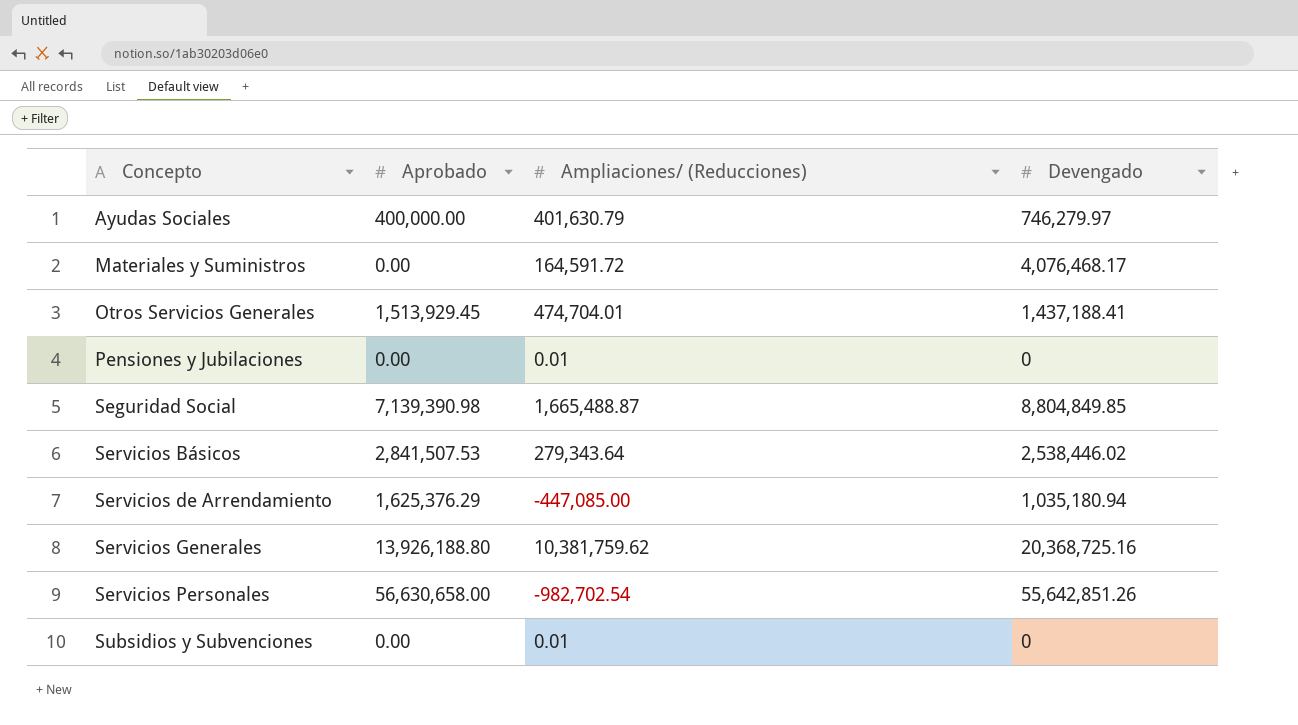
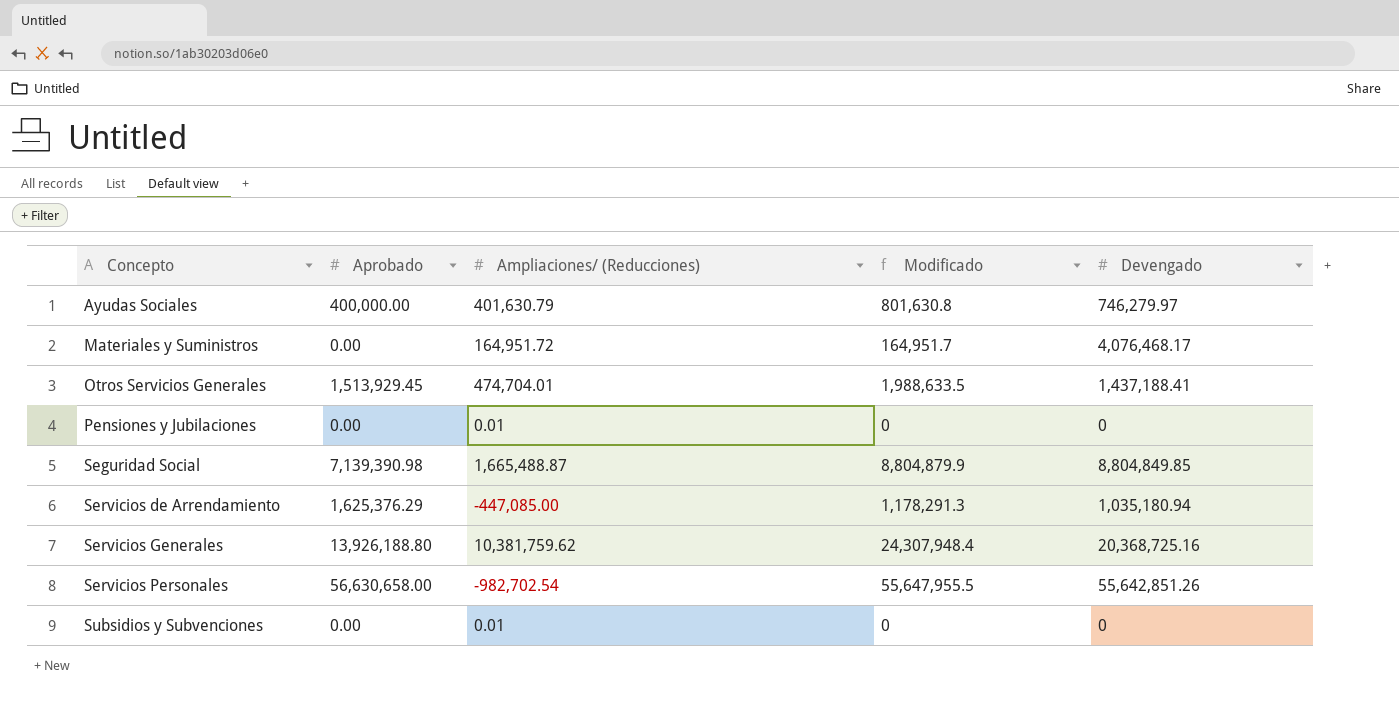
column Modificado | formula: none -> [Aprobado] + [Ampliaciones/ (Reducciones)]
row Servicios Básicos: 2,841,507.53 | 279,343.64 | 2,538,446.02 -> none
Materiales y Suministros | Ampliaciones/ (Reducciones): 164,591.72 -> 164,951.72

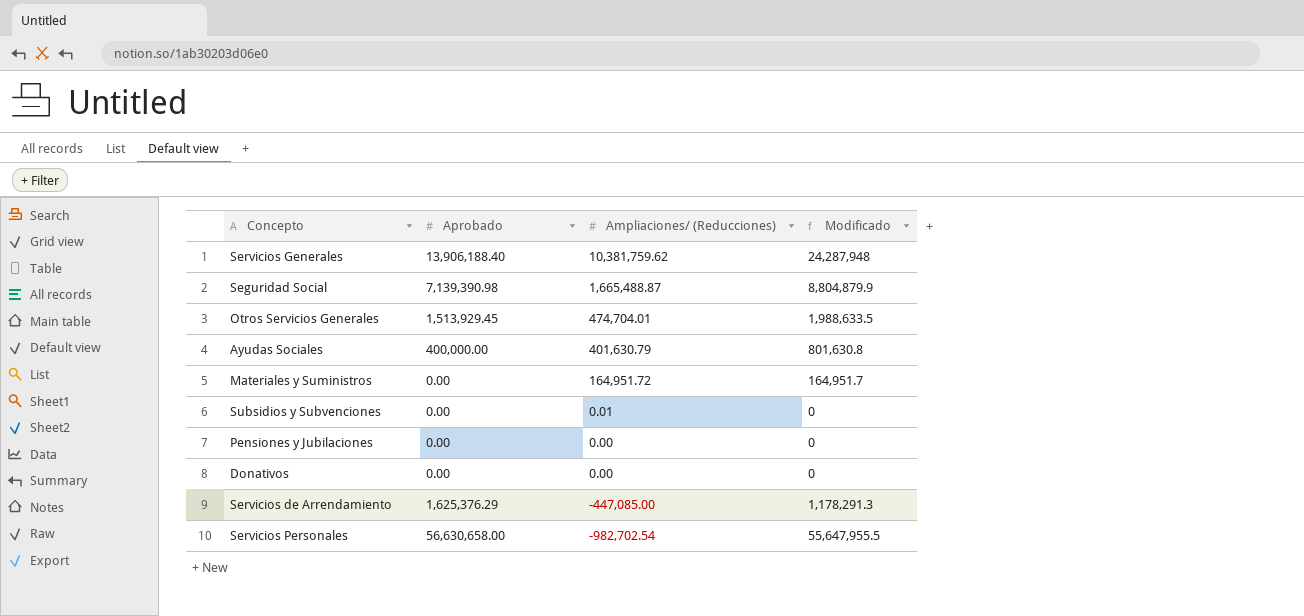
row order: Concepto ascending -> Ampliaciones/ (Reducciones) descending
column Devengado | position: 5 -> none
Servicios Generales | Aprobado: 13,926,188.80 -> 13,906,188.40
Servicios Generales | Modificado: 24,307,948.4 -> 24,287,948
Pensiones y Jubilaciones | Ampliaciones/ (Reducciones): 0.01 -> 0.00
row Donativos: none -> 0.00 | 0.00 | 0

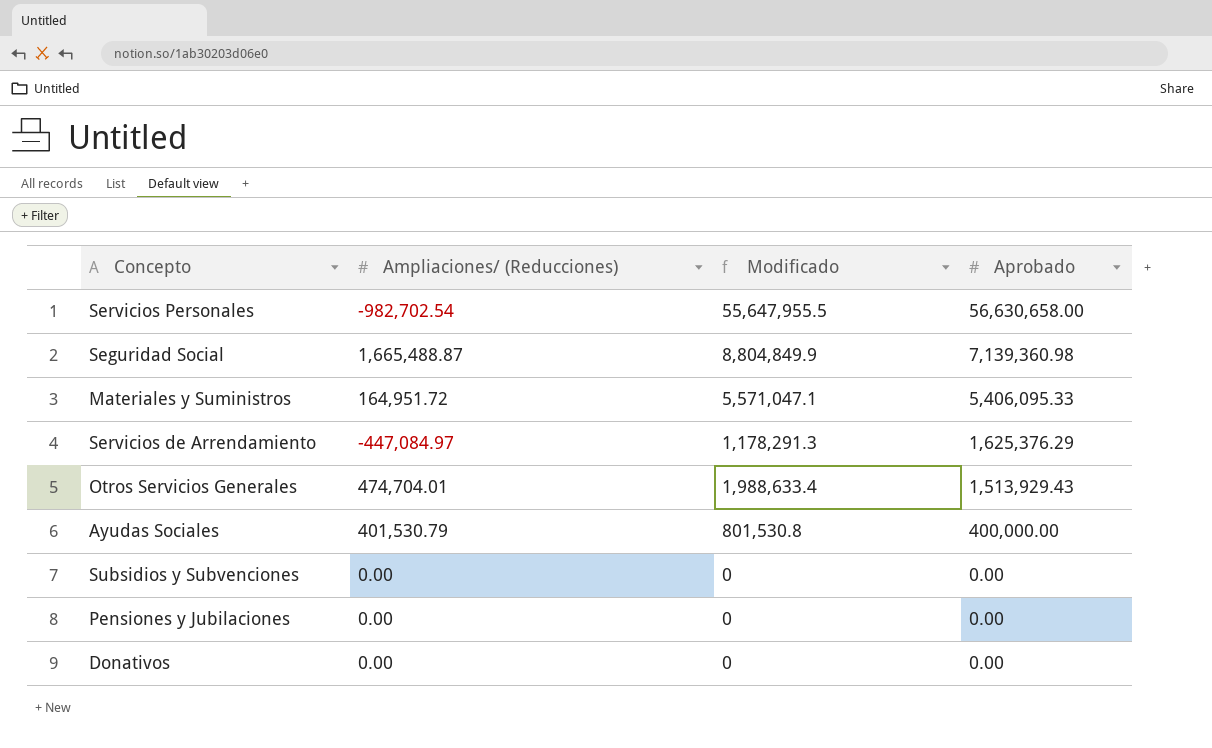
row order: Ampliaciones/ (Reducciones) descending -> Aprobado descending
column Aprobado | position: 2 -> 4
row Servicios Generales: 13,906,188.40 | 10,381,759.62 | 24,287,948 -> none
Seguridad Social | Modificado: 8,804,879.9 -> 8,804,849.9
Seguridad Social | Aprobado: 7,139,390.98 -> 7,139,360.98
Materiales y Suministros | Modificado: 164,951.7 -> 5,571,047.1
Materiales y Suministros | Aprobado: 0.00 -> 5,406,095.33
Servicios de Arrendamiento | Ampliaciones/ (Reducciones): -447,085.00 -> -447,084.97
Otros Servicios Generales | Modificado: 1,988,633.5 -> 1,988,633.4
Otros Servicios Generales | Aprobado: 1,513,929.45 -> 1,513,929.43
Ayudas Sociales | Ampliaciones/ (Reducciones): 401,630.79 -> 401,530.79
Ayudas Sociales | Modificado: 801,630.8 -> 801,530.8
Subsidios y Subvenciones | Ampliaciones/ (Reducciones): 0.01 -> 0.00

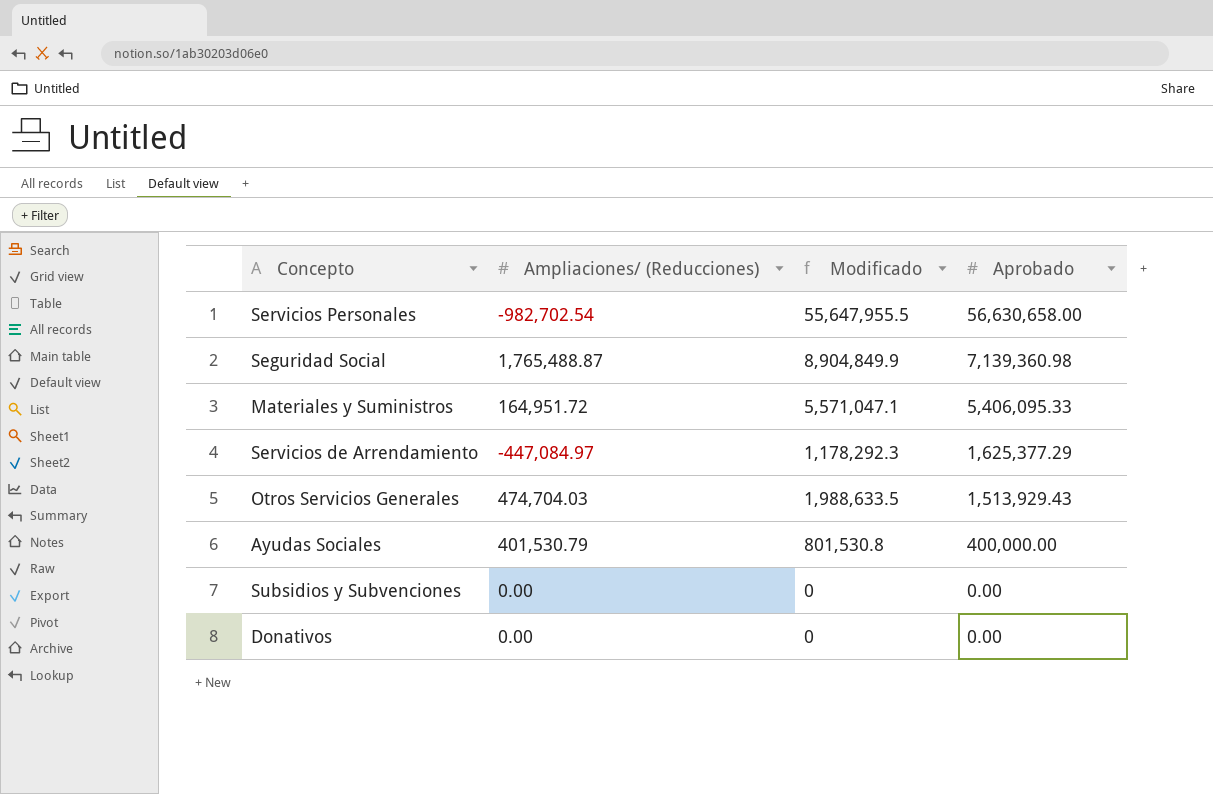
row Pensiones y Jubilaciones: 0.00 | 0 | 0.00 -> none
Seguridad Social | Ampliaciones/ (Reducciones): 1,665,488.87 -> 1,765,488.87
Seguridad Social | Modificado: 8,804,849.9 -> 8,904,849.9
Servicios de Arrendamiento | Modificado: 1,178,291.3 -> 1,178,292.3
Servicios de Arrendamiento | Aprobado: 1,625,376.29 -> 1,625,377.29
Otros Servicios Generales | Ampliaciones/ (Reducciones): 474,704.01 -> 474,704.03
Otros Servicios Generales | Modificado: 1,988,633.4 -> 1,988,633.5

